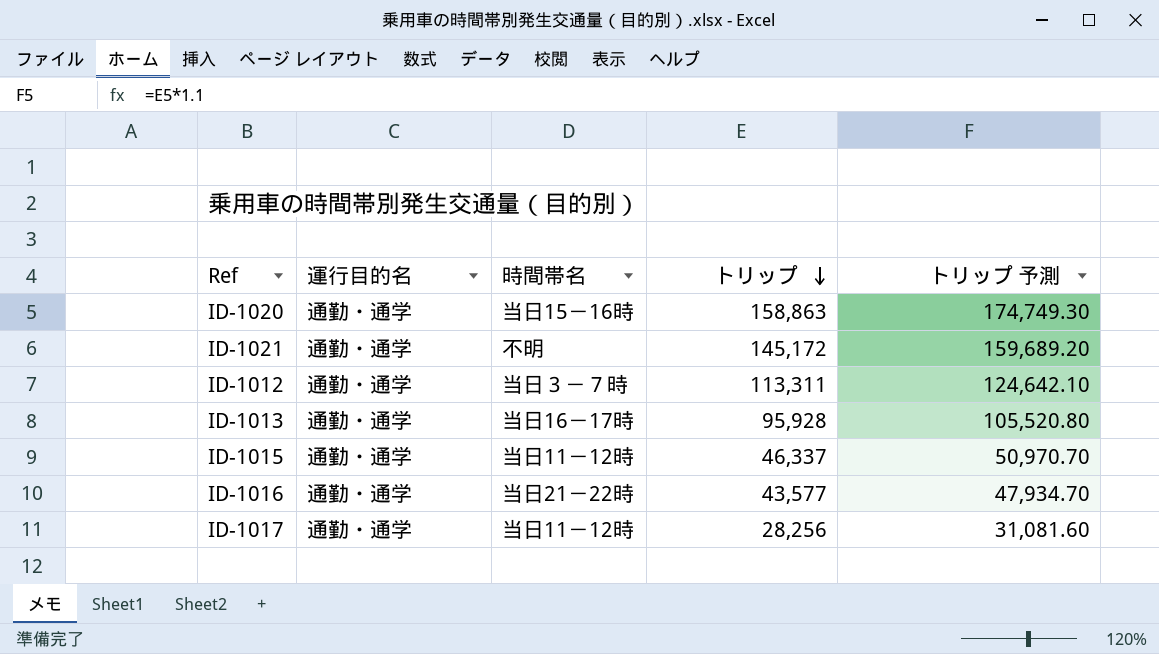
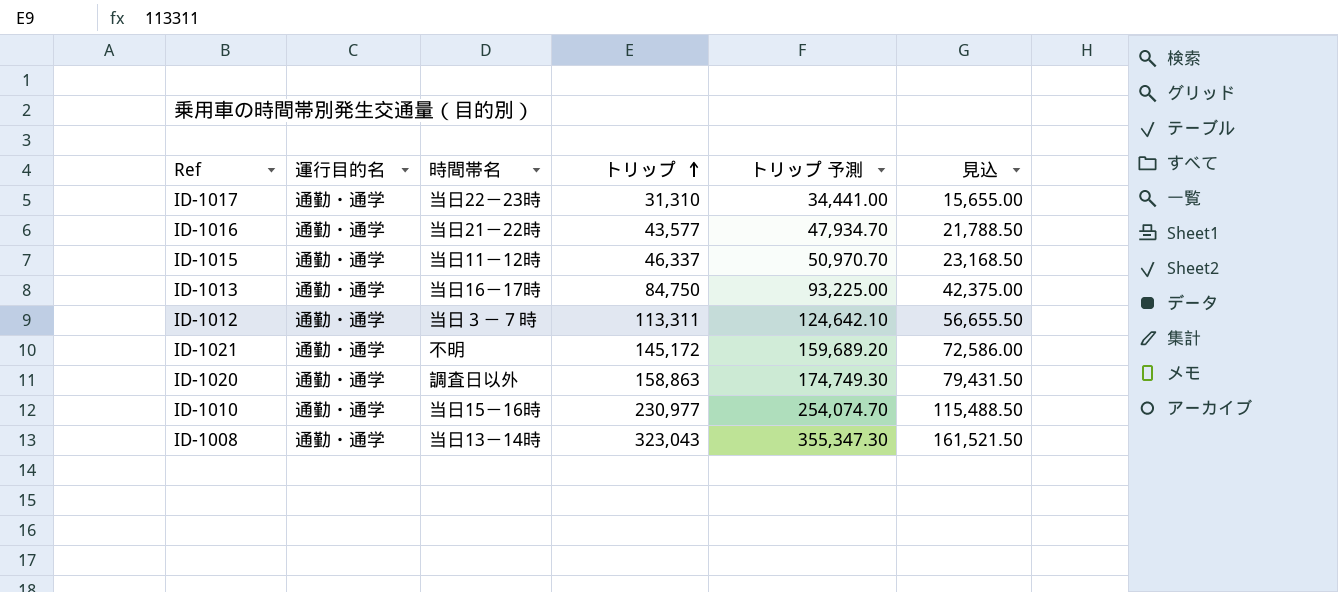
row order: トリップ descending -> トリップ ascending
column 見込 | formula: none -> [トリップ] * 0.5
ID-1017 | 時間帯名: 当日11－12時 -> 当日22－23時
ID-1017 | トリップ: 28,256 -> 31,310
ID-1017 | トリップ 予測: 31,081.60 -> 34,441.00
ID-1013 | トリップ: 95,928 -> 84,750
ID-1013 | トリップ 予測: 105,520.80 -> 93,225.00
ID-1020 | 時間帯名: 当日15－16時 -> 調査日以外
row ID-1010: none -> 通勤・通学 | 当日15－16時 | 230,977 | 254,074.70 | 115,488.50
row ID-1008: none -> 通勤・通学 | 当日13－14時 | 323,043 | 355,347.30 | 161,521.50

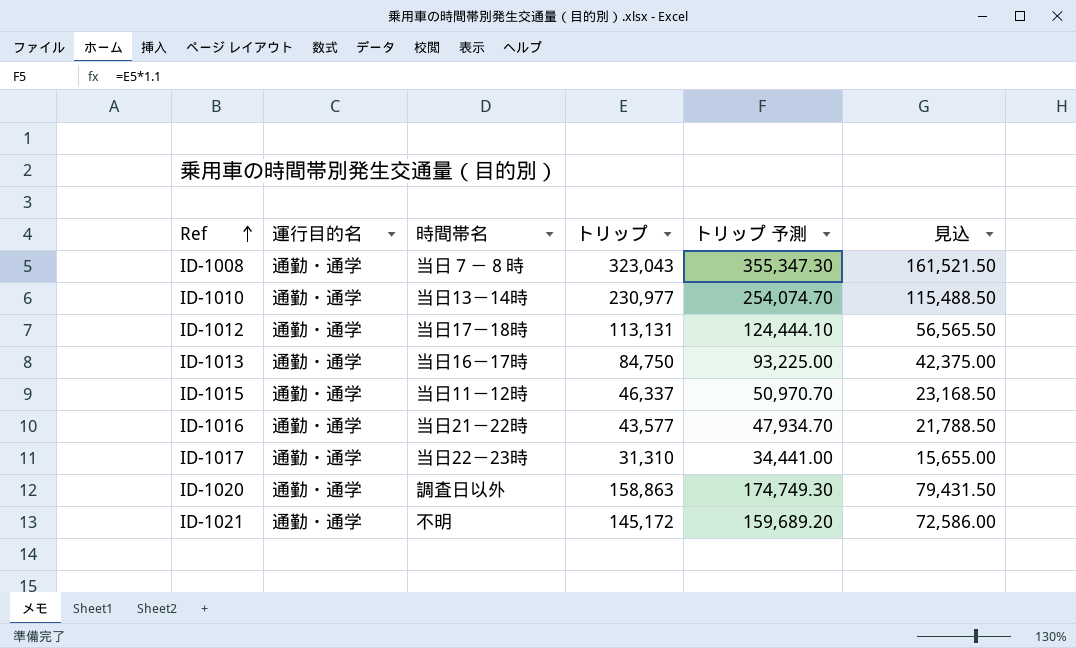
row order: トリップ ascending -> Ref ascending
ID-1008 | 時間帯名: 当日13－14時 -> 当日７－８時
ID-1010 | 時間帯名: 当日15－16時 -> 当日13－14時
ID-1012 | 時間帯名: 当日３－７時 -> 当日17－18時
ID-1012 | トリップ: 113,311 -> 113,131
ID-1012 | トリップ 予測: 124,642.10 -> 124,444.10
ID-1012 | 見込: 56,655.50 -> 56,565.50

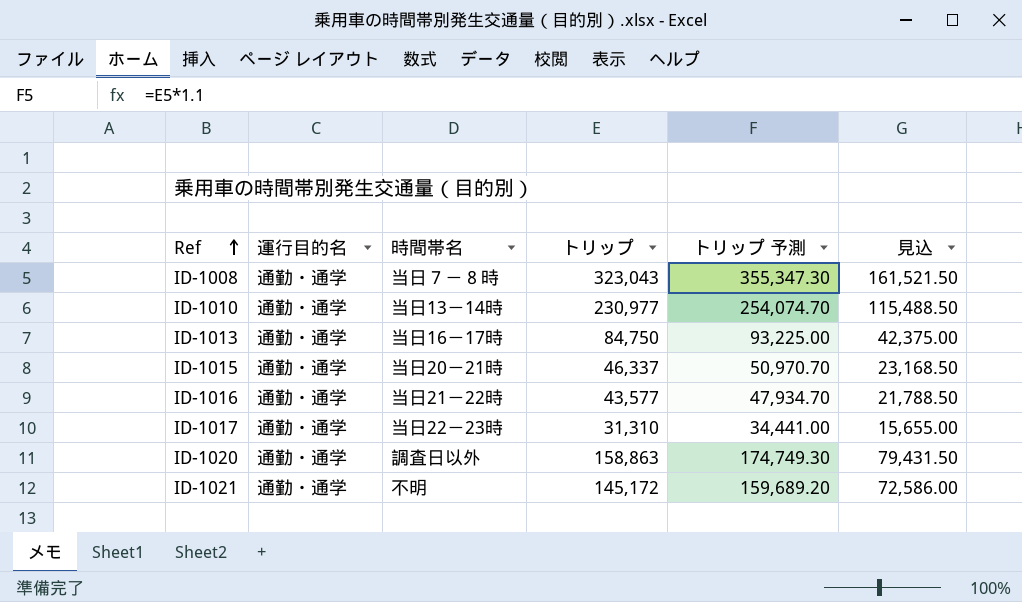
row ID-1012: 通勤・通学 | 当日17－18時 | 113,131 | 124,444.10 | 56,565.50 -> none
ID-1015 | 時間帯名: 当日11－12時 -> 当日20－21時

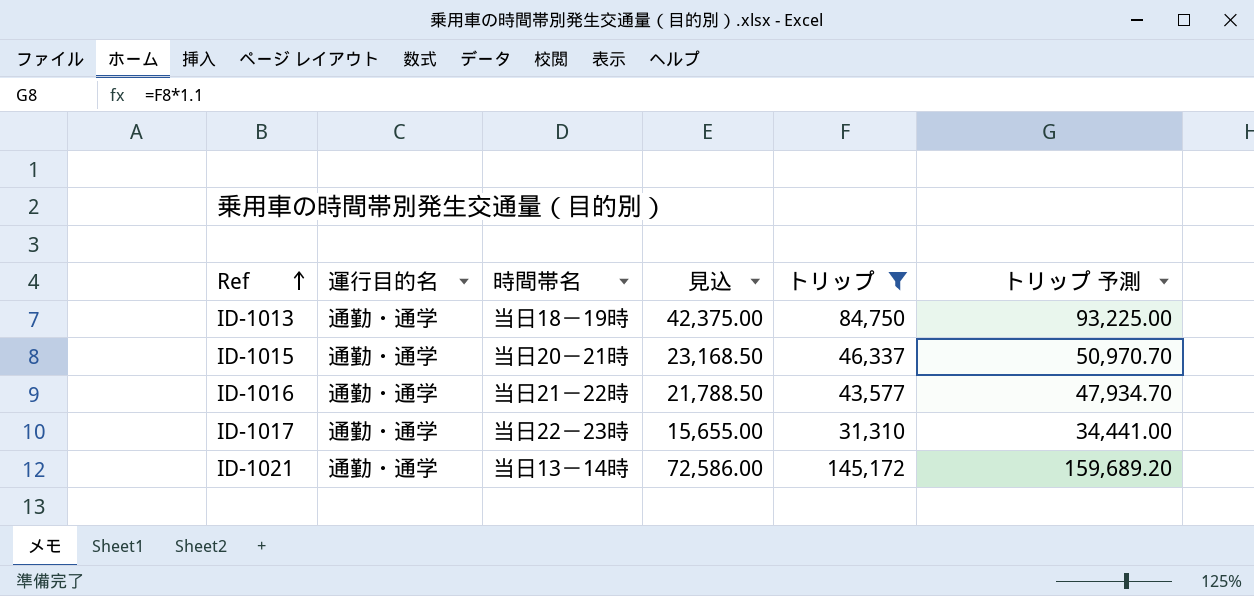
filter: none -> トリップ <= 145,172
column 見込 | position: 6 -> 4
ID-1013 | 時間帯名: 当日16－17時 -> 当日18－19時
ID-1021 | 時間帯名: 不明 -> 当日13－14時

